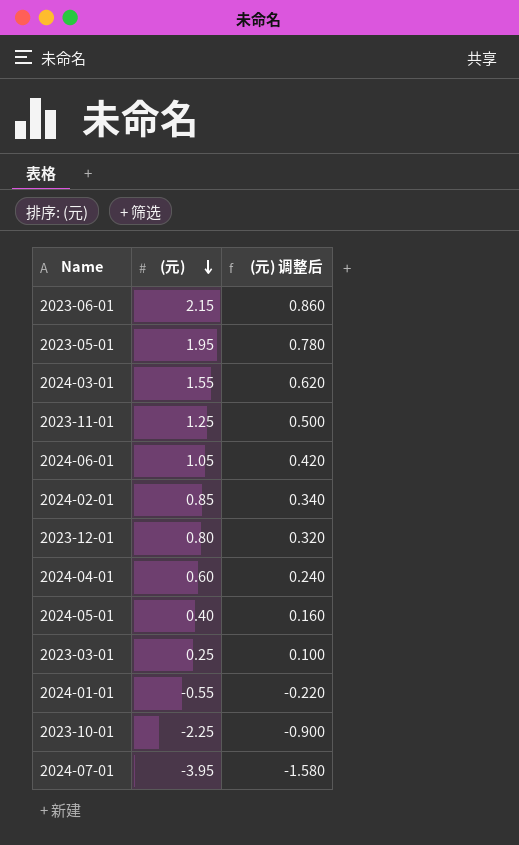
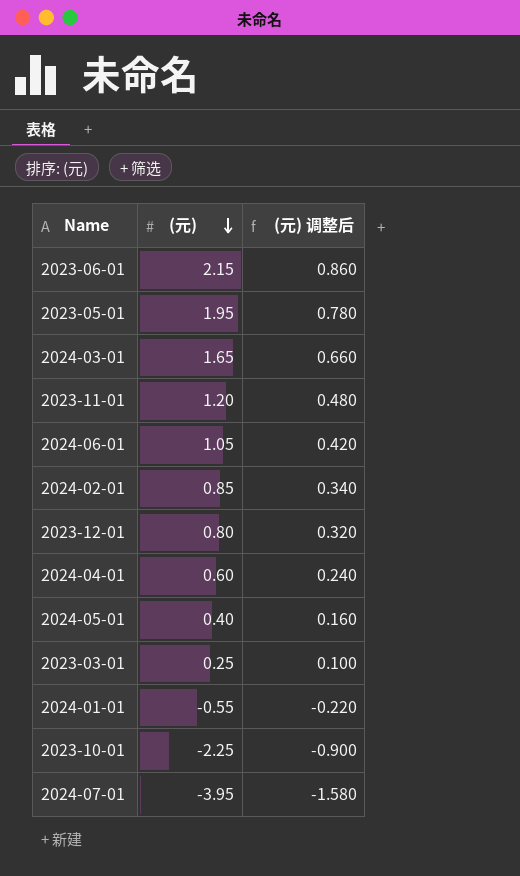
2024-03-01 | (元): 1.55 -> 1.65
2024-03-01 | (元) 调整后: 0.620 -> 0.660
2023-11-01 | (元): 1.25 -> 1.20
2023-11-01 | (元) 调整后: 0.500 -> 0.480

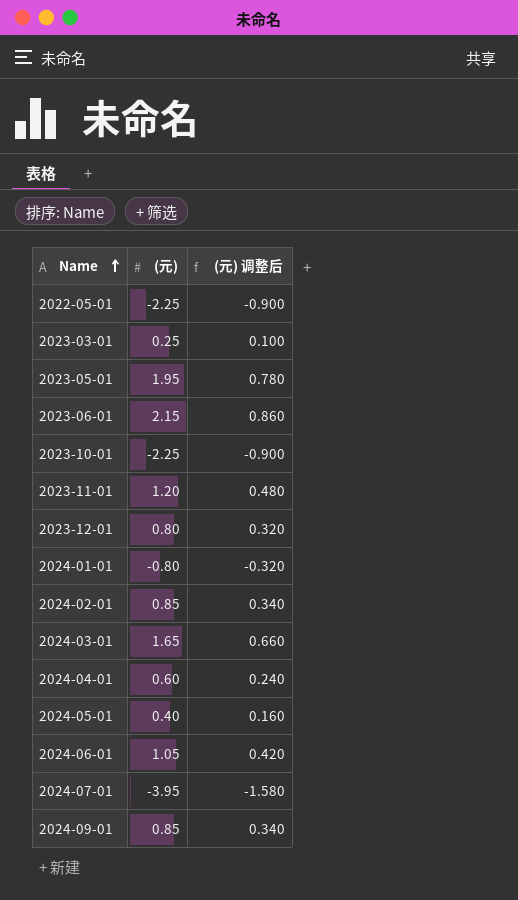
row order: (元) descending -> Name ascending
row 2022-05-01: none -> -2.25 | -0.900
2024-01-01 | (元): -0.55 -> -0.80
2024-01-01 | (元) 调整后: -0.220 -> -0.320
row 2024-09-01: none -> 0.85 | 0.340

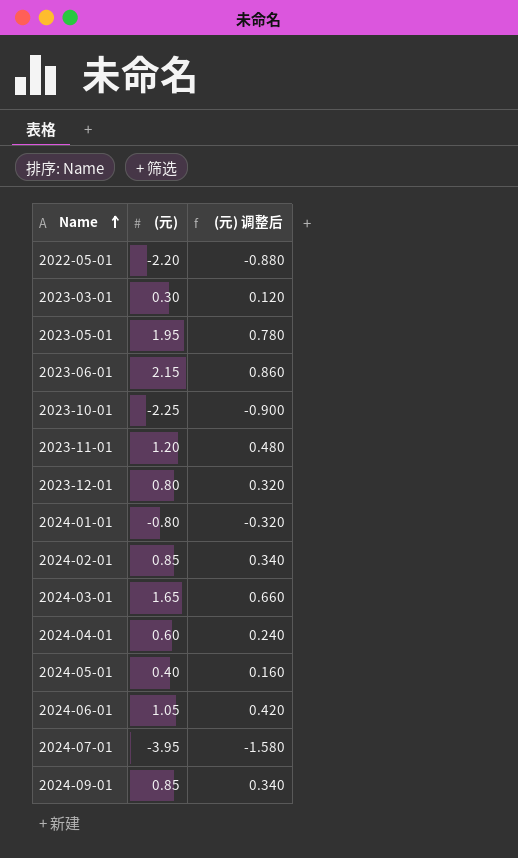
2022-05-01 | (元): -2.25 -> -2.20
2022-05-01 | (元) 调整后: -0.900 -> -0.880
2023-03-01 | (元): 0.25 -> 0.30
2023-03-01 | (元) 调整后: 0.100 -> 0.120

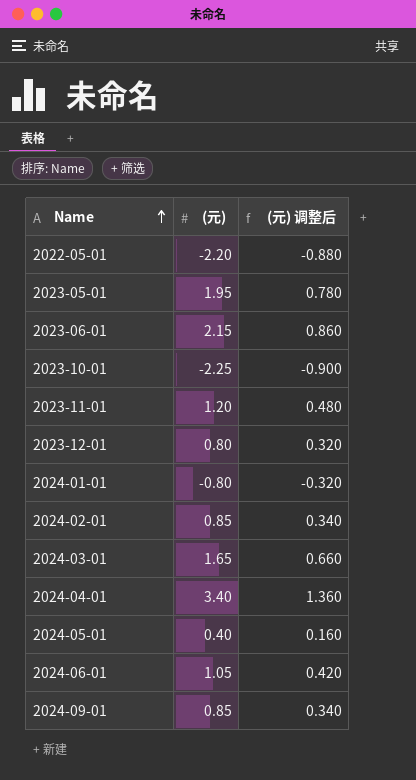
row 2023-03-01: 0.30 | 0.120 -> none
row 2024-07-01: -3.95 | -1.580 -> none
2024-04-01 | (元): 0.60 -> 3.40
2024-04-01 | (元) 调整后: 0.240 -> 1.360

